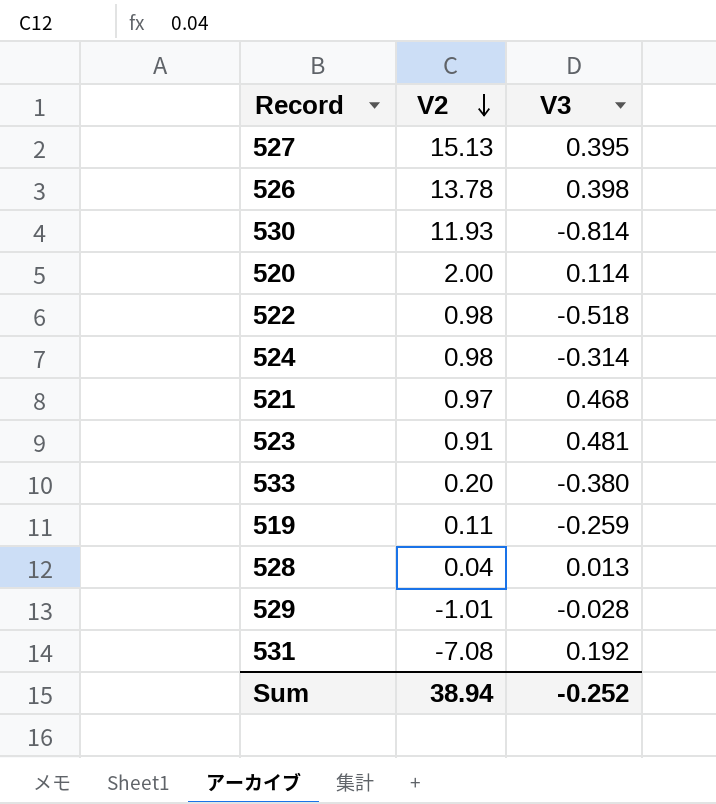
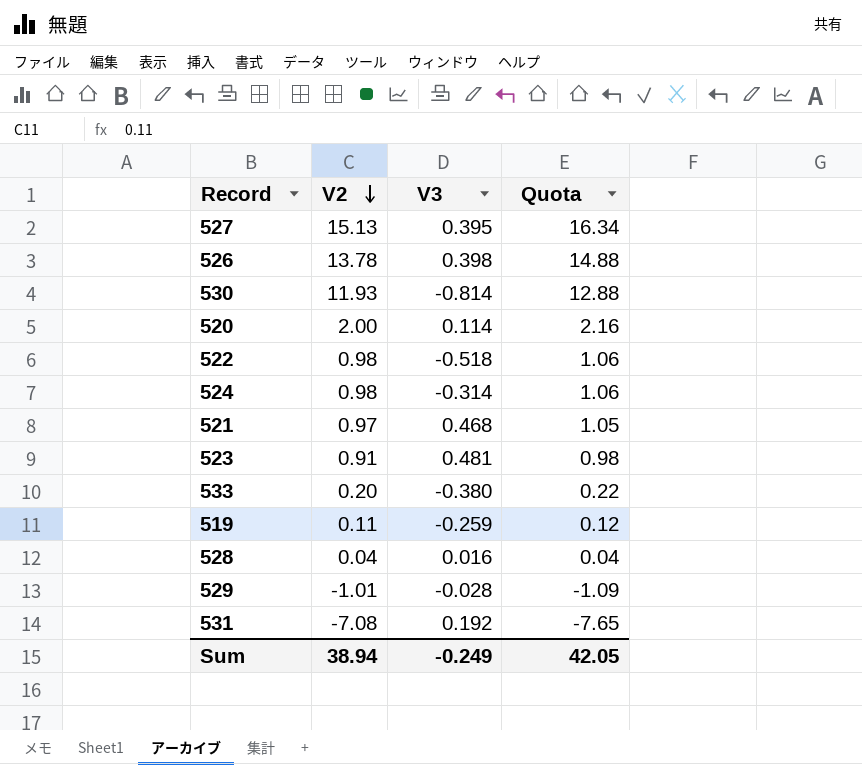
column Quota | formula: none -> [V2] * 1.08
528 | V3: 0.013 -> 0.016
Sum | V3: -0.252 -> -0.249

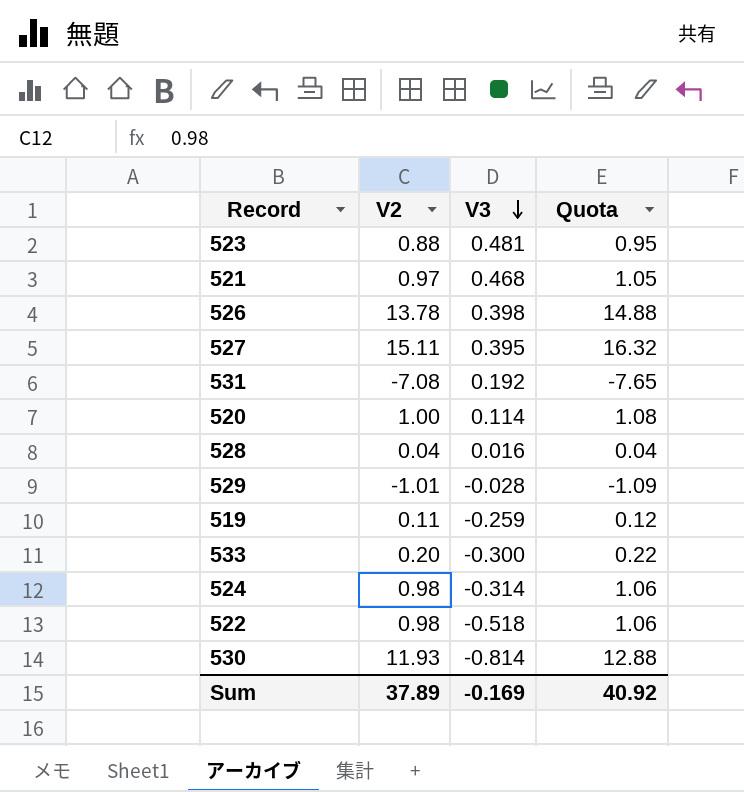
row order: V2 descending -> V3 descending
523 | V2: 0.91 -> 0.88
523 | Quota: 0.98 -> 0.95
527 | V2: 15.13 -> 15.11
527 | Quota: 16.34 -> 16.32
520 | V2: 2.00 -> 1.00
520 | Quota: 2.16 -> 1.08
533 | V3: -0.380 -> -0.300
Sum | V2: 38.94 -> 37.89
Sum | V3: -0.249 -> -0.169
Sum | Quota: 42.05 -> 40.92

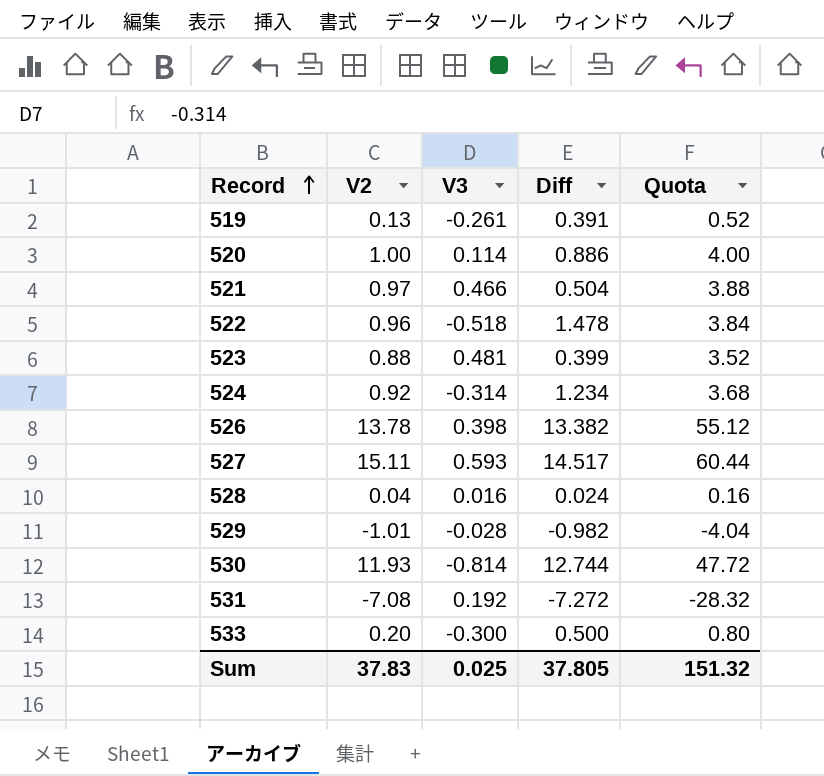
row order: V3 descending -> Record ascending
column Diff | formula: none -> [V2] - [V3]
column Quota | formula: [V2] * 1.08 -> [V2] * 4
519 | V2: 0.11 -> 0.13
519 | V3: -0.259 -> -0.261
521 | V3: 0.468 -> 0.466
522 | V2: 0.98 -> 0.96
524 | V2: 0.98 -> 0.92
527 | V3: 0.395 -> 0.593
Sum | V2: 37.89 -> 37.83
Sum | V3: -0.169 -> 0.025
Sum | Quota: 40.92 -> 151.32

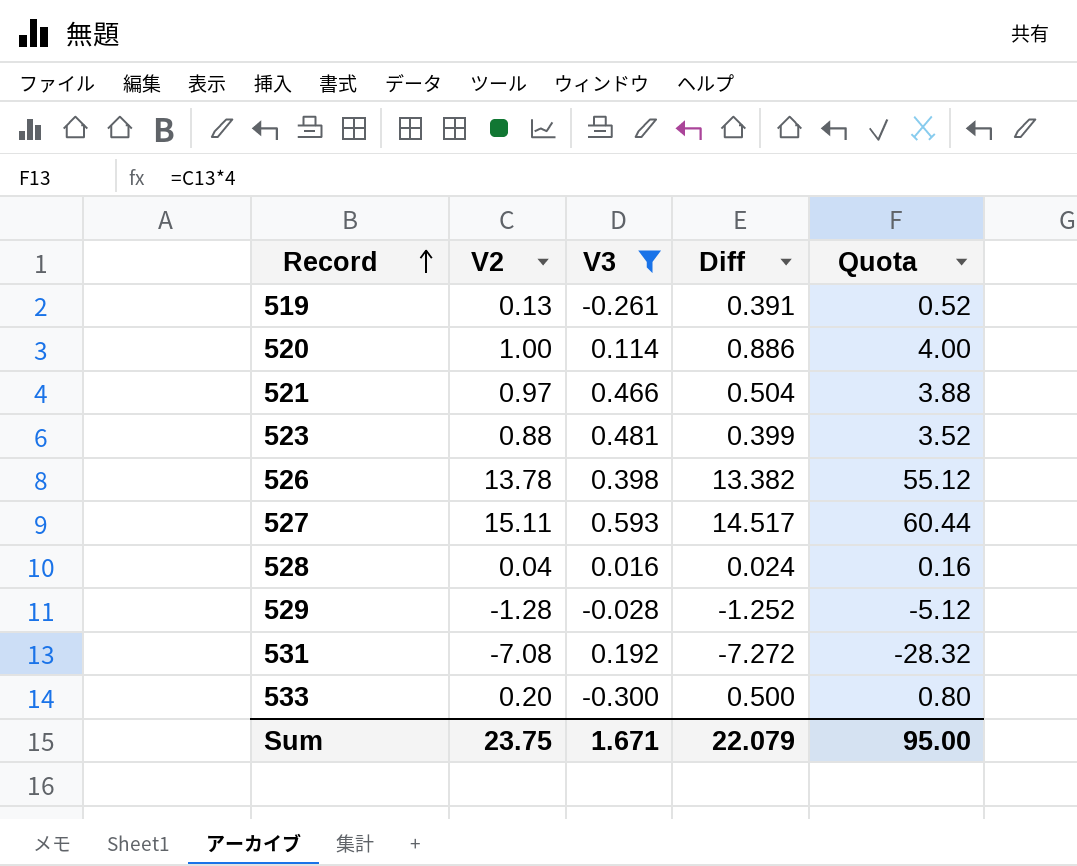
filter: none -> V3 >= -0.300
529 | V2: -1.01 -> -1.28
529 | Diff: -0.982 -> -1.252
529 | Quota: -4.04 -> -5.12
Sum | V2: 37.83 -> 23.75
Sum | V3: 0.025 -> 1.671
Sum | Diff: 37.805 -> 22.079
Sum | Quota: 151.32 -> 95.00

